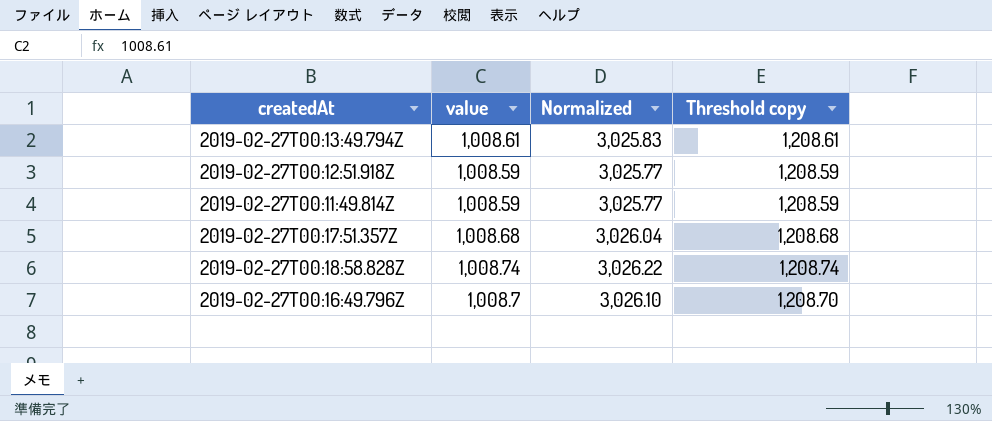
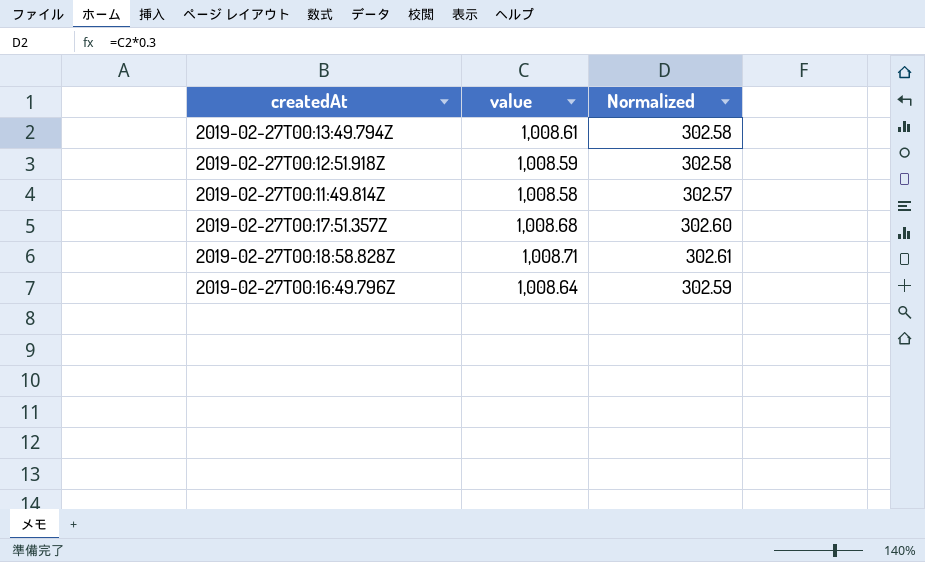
column Threshold copy | formula: [value] + 200 -> none
column Normalized | formula: [value] * 3 -> [value] * 0.3
2019-02-27T00:11:49.814Z | value: 1,008.59 -> 1,008.58
2019-02-27T00:18:58.828Z | value: 1,008.74 -> 1,008.71
2019-02-27T00:16:49.796Z | value: 1,008.7 -> 1,008.64

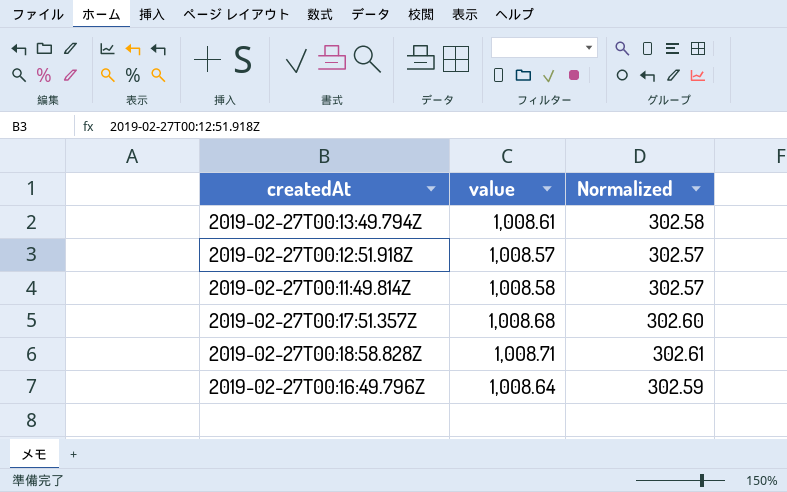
2019-02-27T00:12:51.918Z | value: 1,008.59 -> 1,008.57
2019-02-27T00:12:51.918Z | Normalized: 302.58 -> 302.57

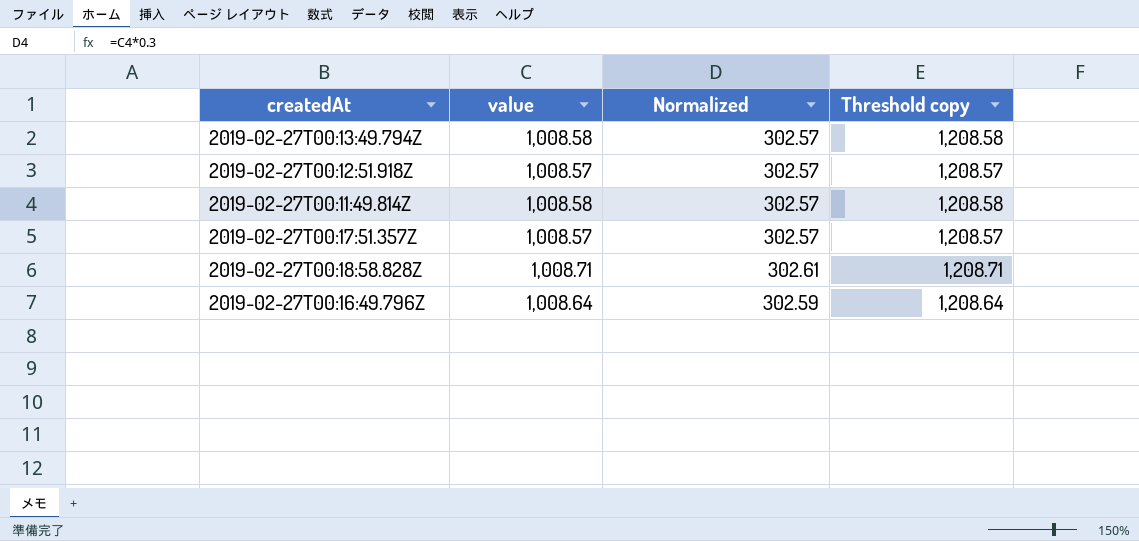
column Threshold copy | formula: none -> [value] + 200
2019-02-27T00:13:49.794Z | value: 1,008.61 -> 1,008.58
2019-02-27T00:13:49.794Z | Normalized: 302.58 -> 302.57
2019-02-27T00:17:51.357Z | value: 1,008.68 -> 1,008.57
2019-02-27T00:17:51.357Z | Normalized: 302.60 -> 302.57

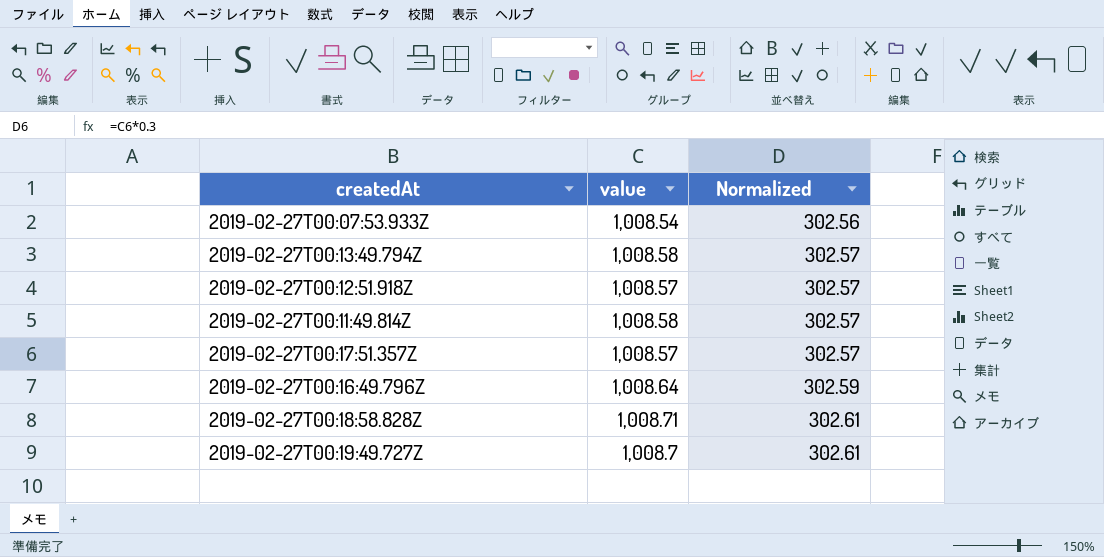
row order: none -> Normalized ascending
column Threshold copy | formula: [value] + 200 -> none
row 2019-02-27T00:07:53.933Z: none -> 1,008.54 | 302.56
row 2019-02-27T00:19:49.727Z: none -> 1,008.7 | 302.61

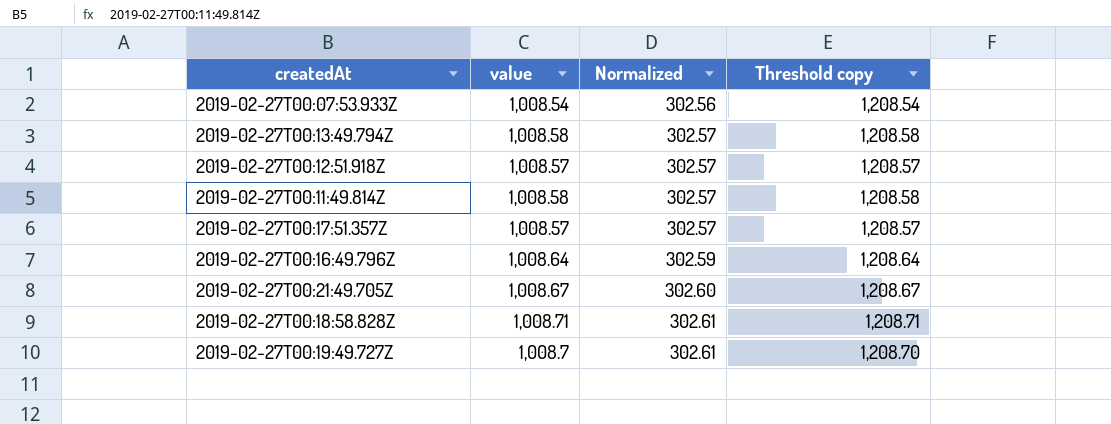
column Threshold copy | formula: none -> [value] + 200
row 2019-02-27T00:21:49.705Z: none -> 1,008.67 | 302.60 | 1,208.67

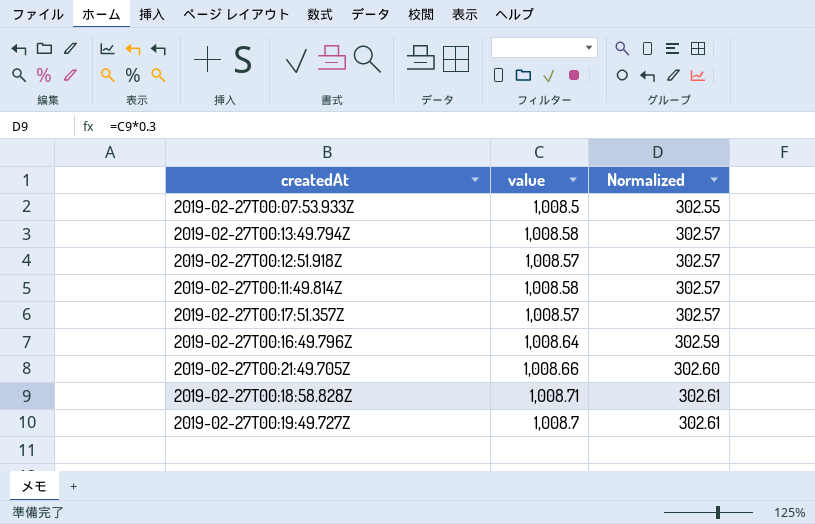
column Threshold copy | formula: [value] + 200 -> none
2019-02-27T00:07:53.933Z | value: 1,008.54 -> 1,008.5
2019-02-27T00:07:53.933Z | Normalized: 302.56 -> 302.55
2019-02-27T00:21:49.705Z | value: 1,008.67 -> 1,008.66

